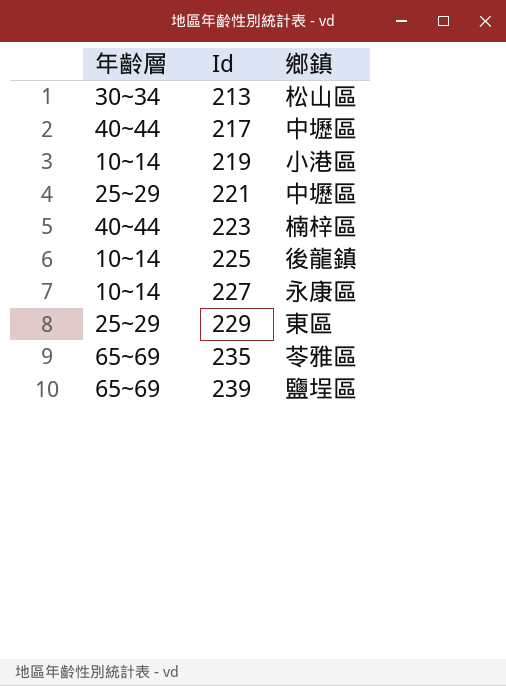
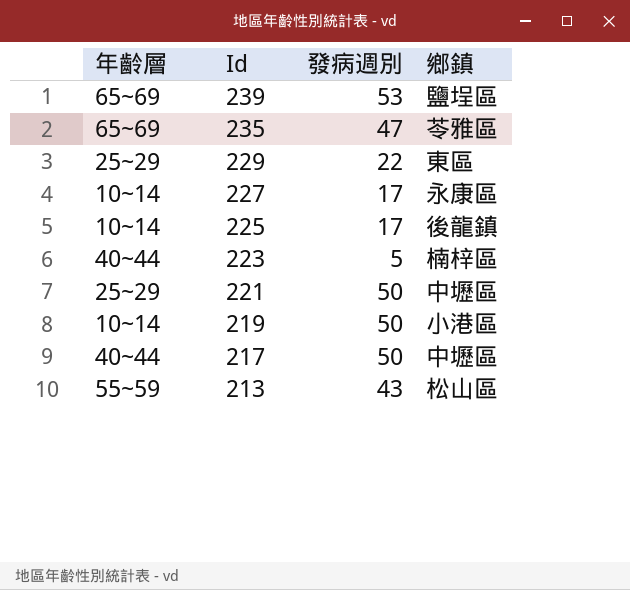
row order: Id ascending -> Id descending
column 發病週別 | position: none -> 3
213 | 年齡層: 30~34 -> 55~59

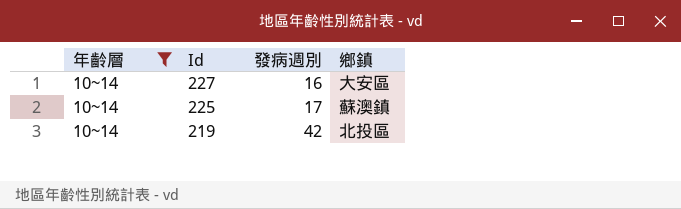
filter: none -> 年齡層 = 10~14
227 | 發病週別: 17 -> 16
227 | 鄉鎮: 永康區 -> 大安區
225 | 鄉鎮: 後龍鎮 -> 蘇澳鎮
219 | 發病週別: 50 -> 42
219 | 鄉鎮: 小港區 -> 北投區

